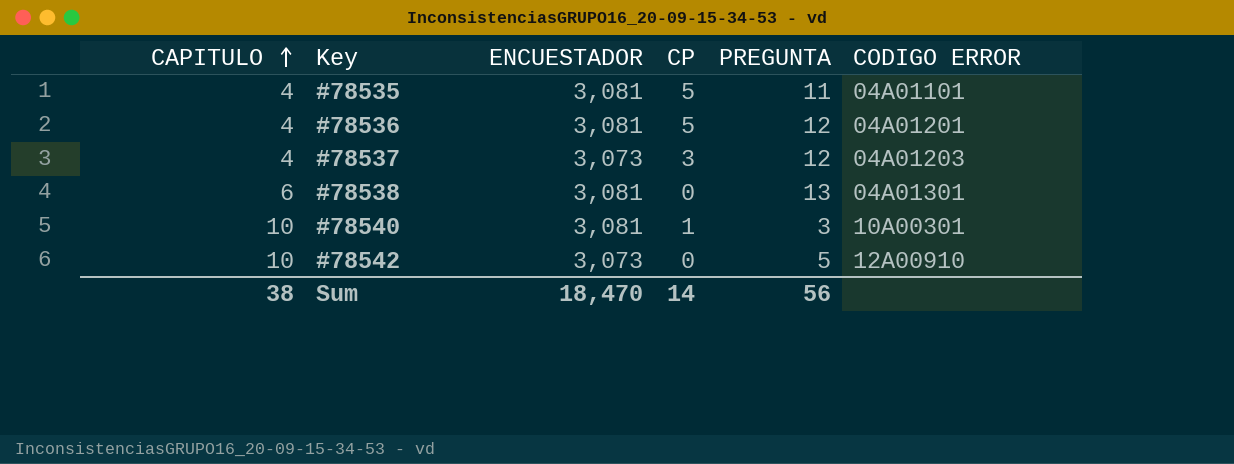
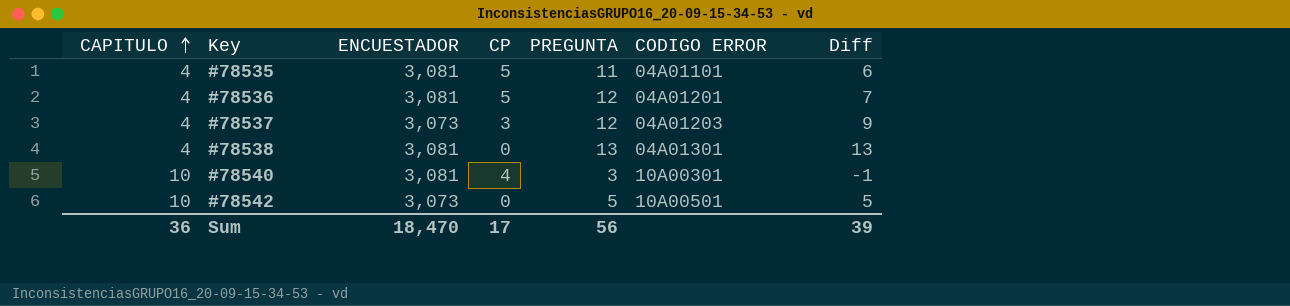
column Diff | formula: none -> [PREGUNTA] - [CP]
#78538 | CAPITULO: 6 -> 4
#78540 | CP: 1 -> 4
#78542 | CODIGO ERROR: 12A00910 -> 10A00501
Sum | CAPITULO: 38 -> 36
Sum | CP: 14 -> 17

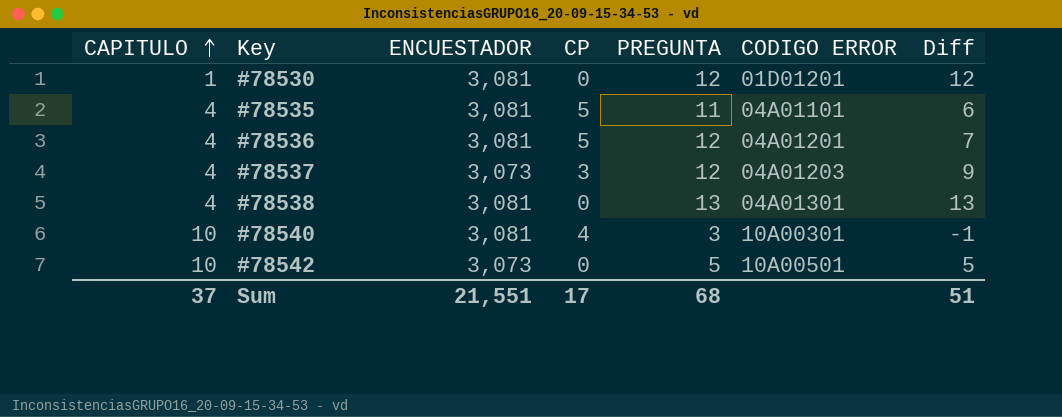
row #78530: none -> 1 | 3,081 | 0 | 12 | 01D01201 | 12
Sum | CAPITULO: 36 -> 37
Sum | ENCUESTADOR: 18,470 -> 21,551
Sum | PREGUNTA: 56 -> 68
Sum | Diff: 39 -> 51

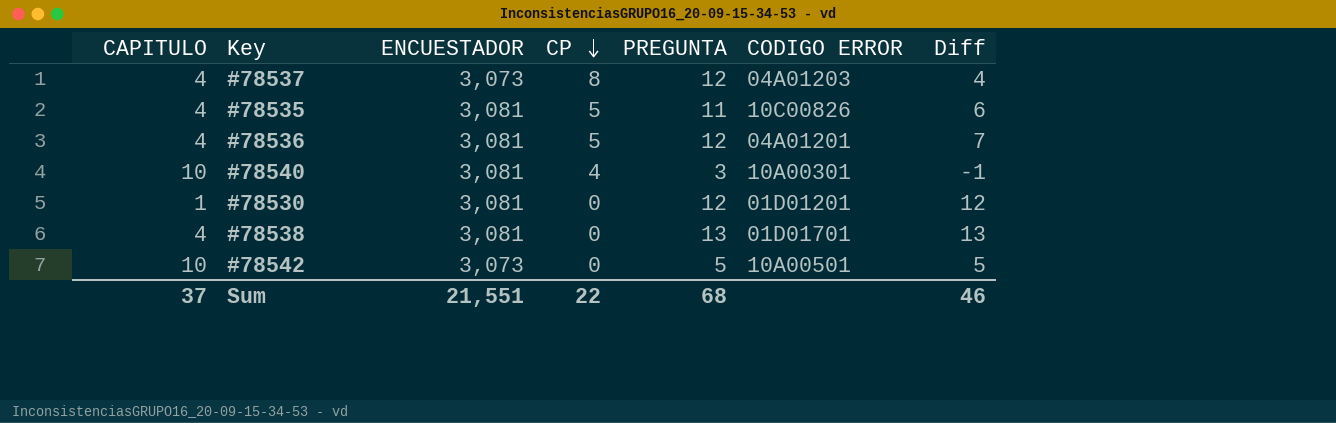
row order: CAPITULO ascending -> CP descending
#78537 | CP: 3 -> 8
#78537 | Diff: 9 -> 4
#78535 | CODIGO ERROR: 04A01101 -> 10C00826
#78538 | CODIGO ERROR: 04A01301 -> 01D01701
Sum | CP: 17 -> 22
Sum | Diff: 51 -> 46

